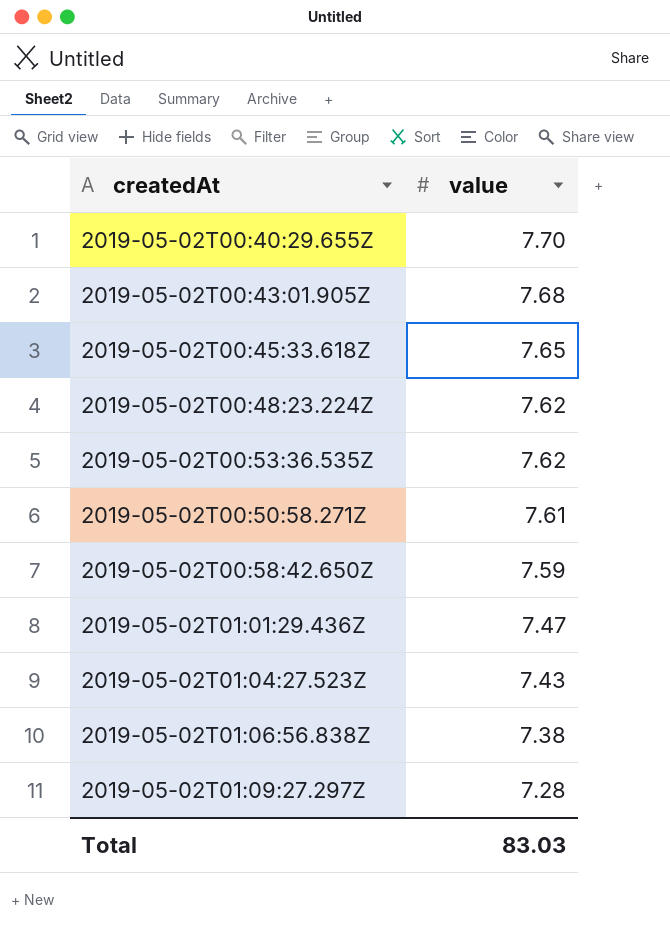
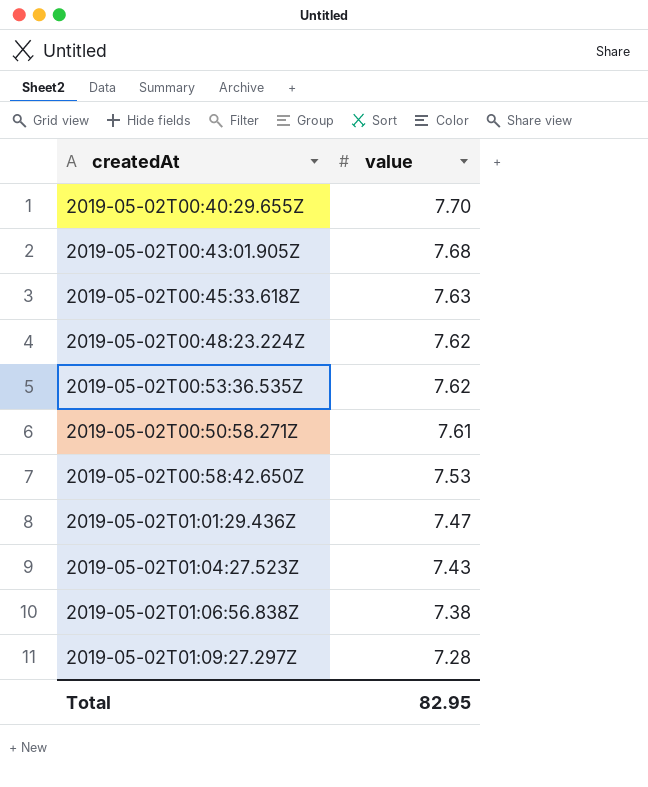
2019-05-02T00:45:33.618Z | value: 7.65 -> 7.63
2019-05-02T00:58:42.650Z | value: 7.59 -> 7.53
Total | value: 83.03 -> 82.95

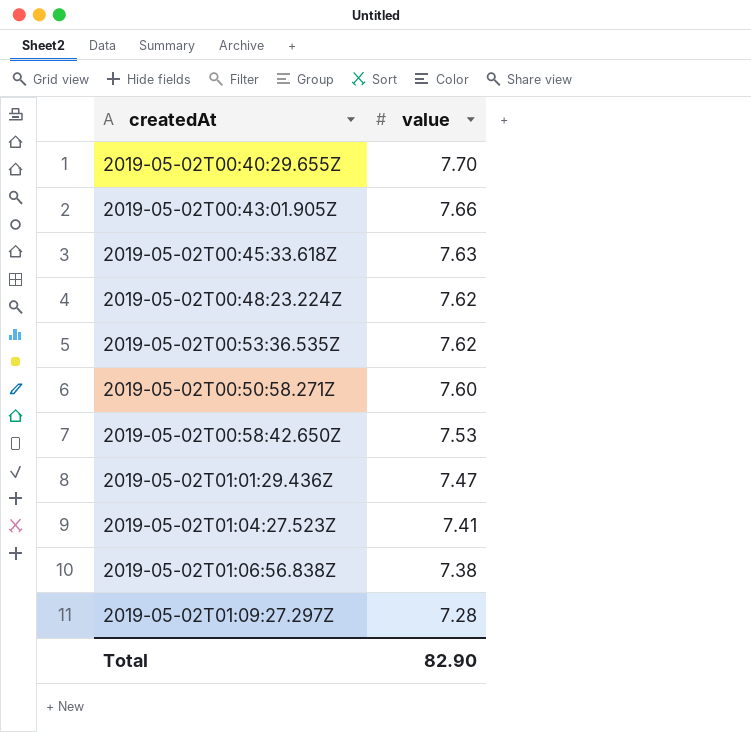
2019-05-02T00:43:01.905Z | value: 7.68 -> 7.66
2019-05-02T00:50:58.271Z | value: 7.61 -> 7.60
2019-05-02T01:04:27.523Z | value: 7.43 -> 7.41
Total | value: 82.95 -> 82.90

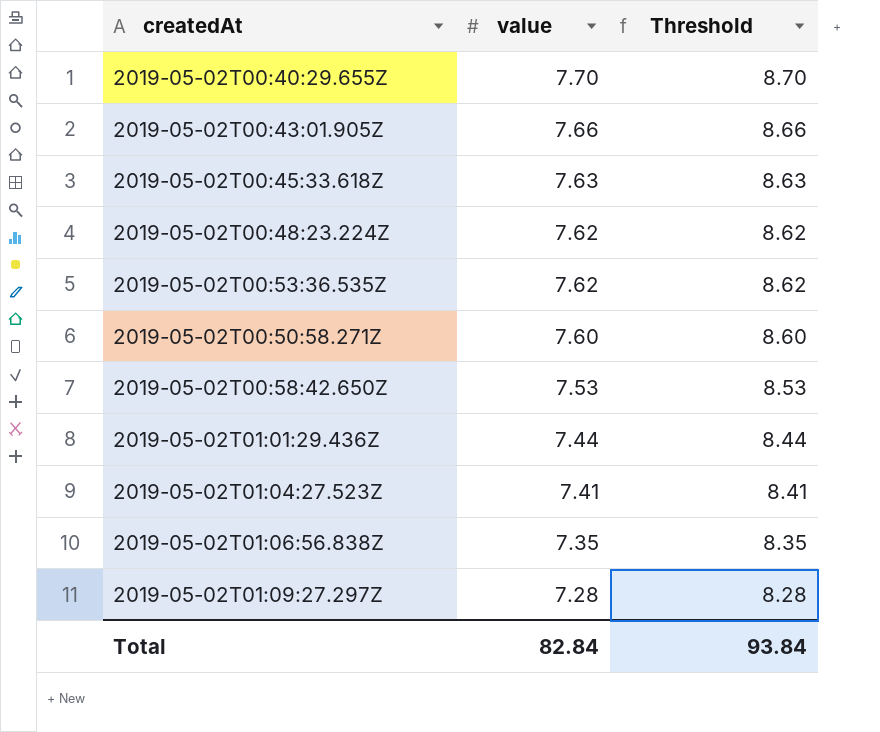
column Threshold | formula: none -> [value] + 1
2019-05-02T01:01:29.436Z | value: 7.47 -> 7.44
2019-05-02T01:06:56.838Z | value: 7.38 -> 7.35
Total | value: 82.90 -> 82.84

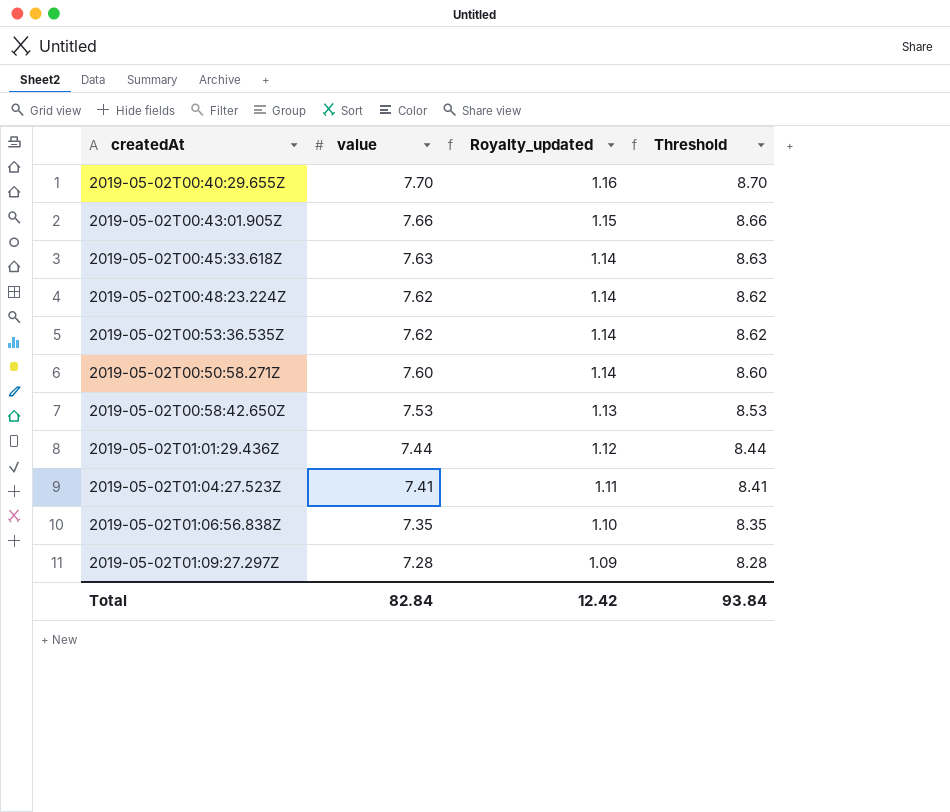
column Royalty_updated | formula: none -> [value] * 0.15

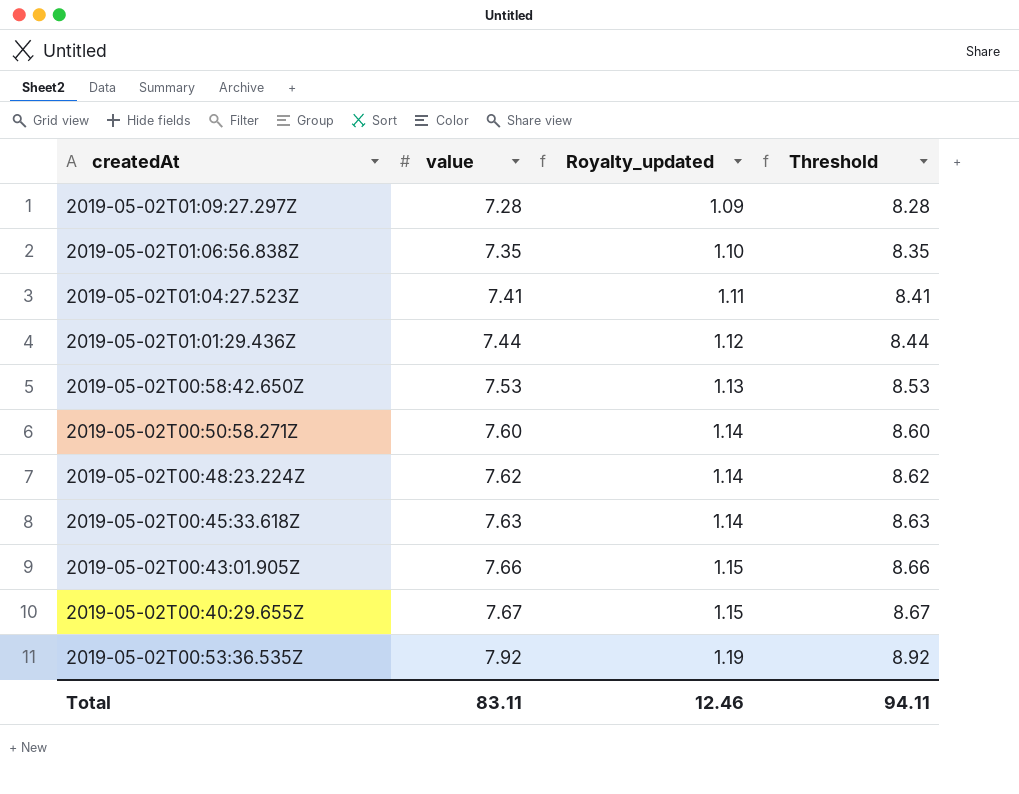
row order: value descending -> value ascending
2019-05-02T00:40:29.655Z | value: 7.70 -> 7.67
2019-05-02T00:40:29.655Z | Royalty_updated: 1.16 -> 1.15
2019-05-02T00:40:29.655Z | Threshold: 8.70 -> 8.67
2019-05-02T00:53:36.535Z | value: 7.62 -> 7.92
2019-05-02T00:53:36.535Z | Royalty_updated: 1.14 -> 1.19
2019-05-02T00:53:36.535Z | Threshold: 8.62 -> 8.92
Total | value: 82.84 -> 83.11
Total | Royalty_updated: 12.42 -> 12.46
Total | Threshold: 93.84 -> 94.11

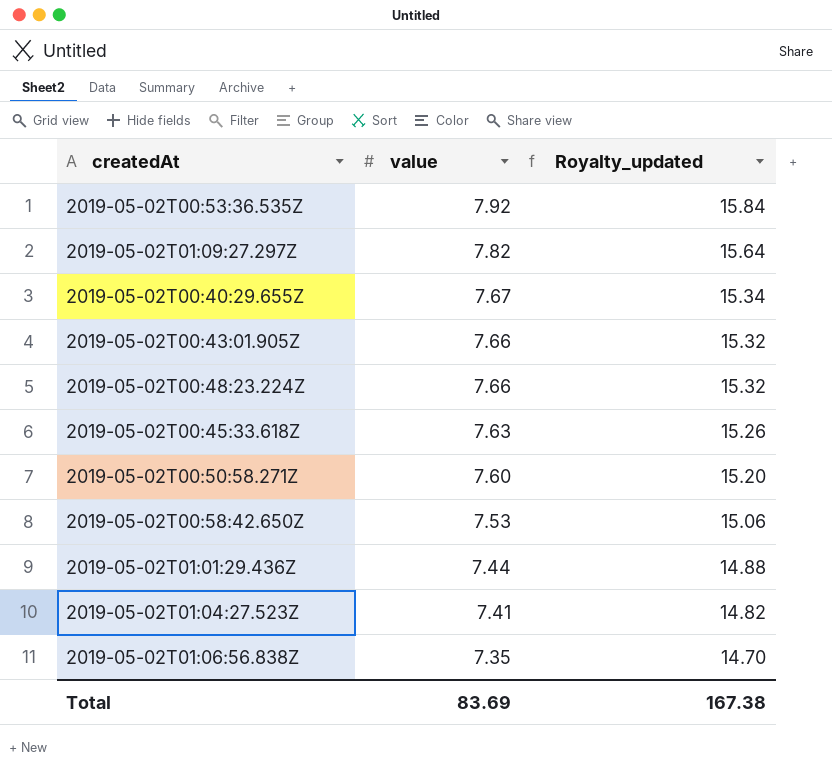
row order: value ascending -> value descending
column Threshold | formula: [value] + 1 -> none
column Royalty_updated | formula: [value] * 0.15 -> [value] * 2
2019-05-02T01:09:27.297Z | value: 7.28 -> 7.82
2019-05-02T00:48:23.224Z | value: 7.62 -> 7.66
Total | value: 83.11 -> 83.69
Total | Royalty_updated: 12.46 -> 167.38

